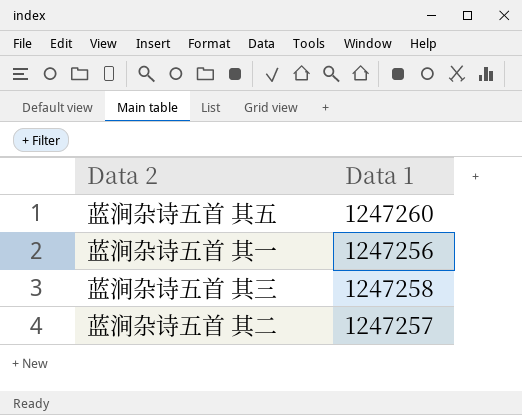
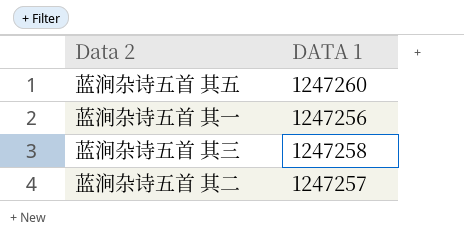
column name: Data 1 -> DATA 1

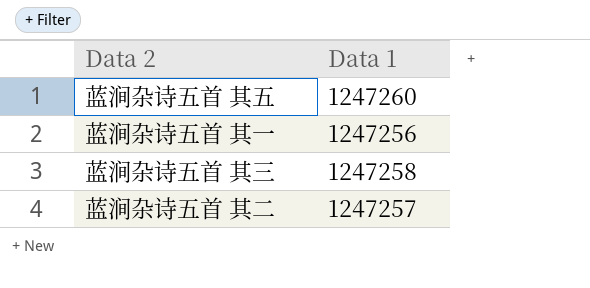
column name: DATA 1 -> Data 1

